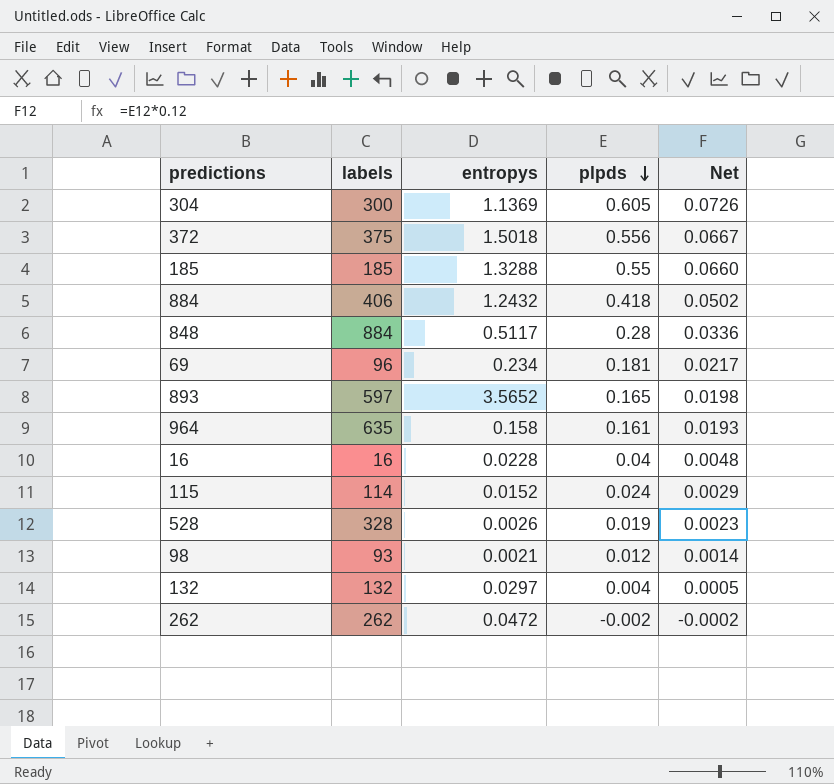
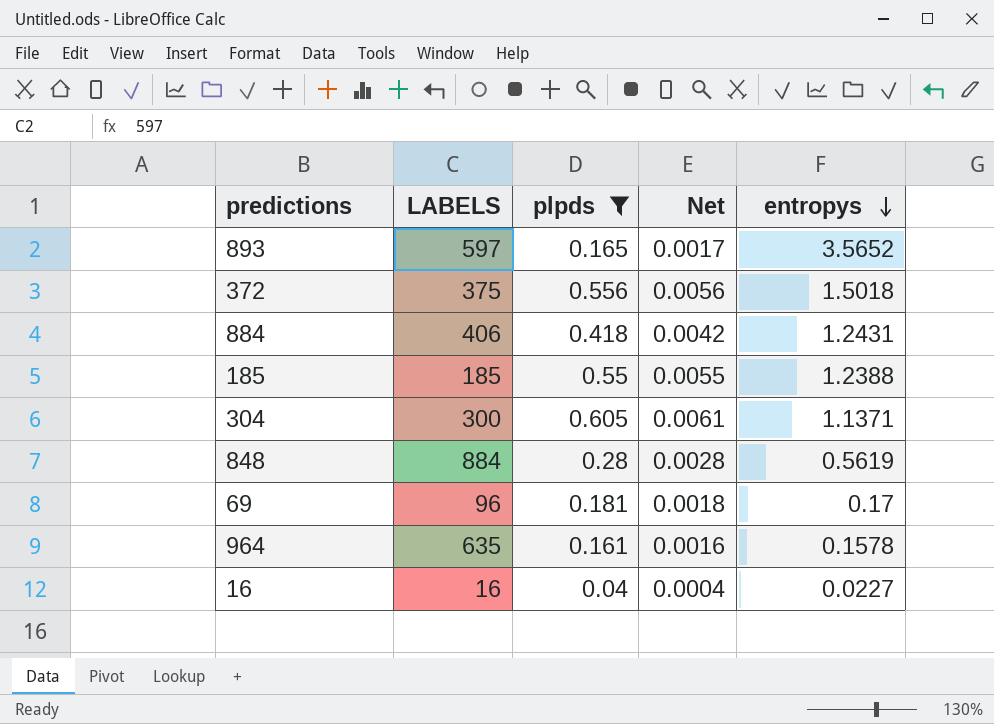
filter: none -> plpds >= 0.04
row order: plpds descending -> entropys descending
column name: labels -> LABELS
column Net | formula: [plpds] * 0.12 -> [plpds] * 0.01
column entropys | position: 3 -> 5
884 | entropys: 1.2432 -> 1.2431
185 | entropys: 1.3288 -> 1.2388
304 | entropys: 1.1369 -> 1.1371
848 | entropys: 0.5117 -> 0.5619
69 | entropys: 0.234 -> 0.17
964 | entropys: 0.158 -> 0.1578
16 | entropys: 0.0228 -> 0.0227

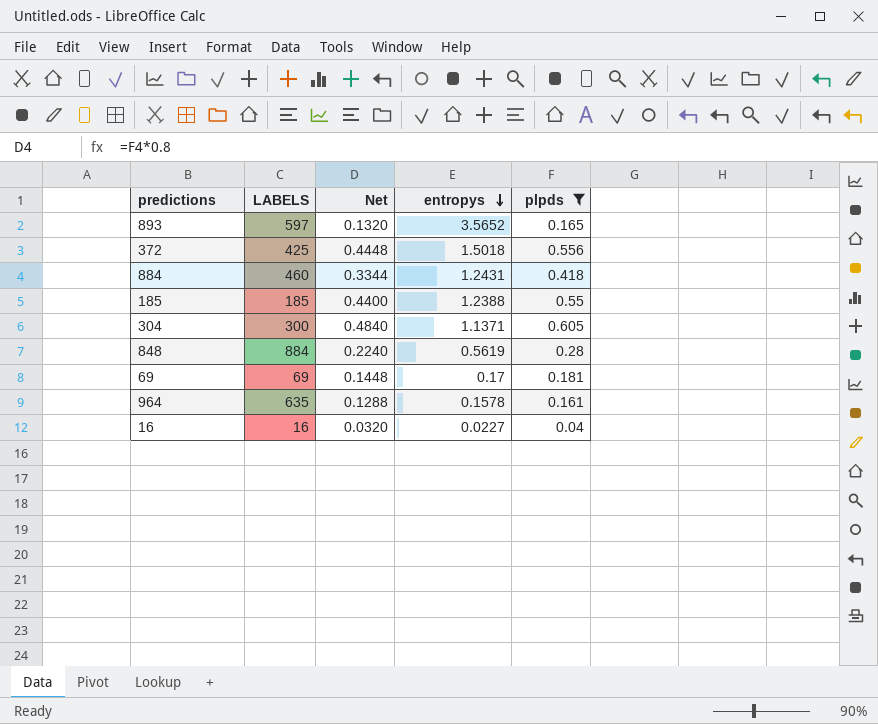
column Net | formula: [plpds] * 0.01 -> [plpds] * 0.8
column plpds | position: 3 -> 5
372 | LABELS: 375 -> 425
884 | LABELS: 406 -> 460
69 | LABELS: 96 -> 69

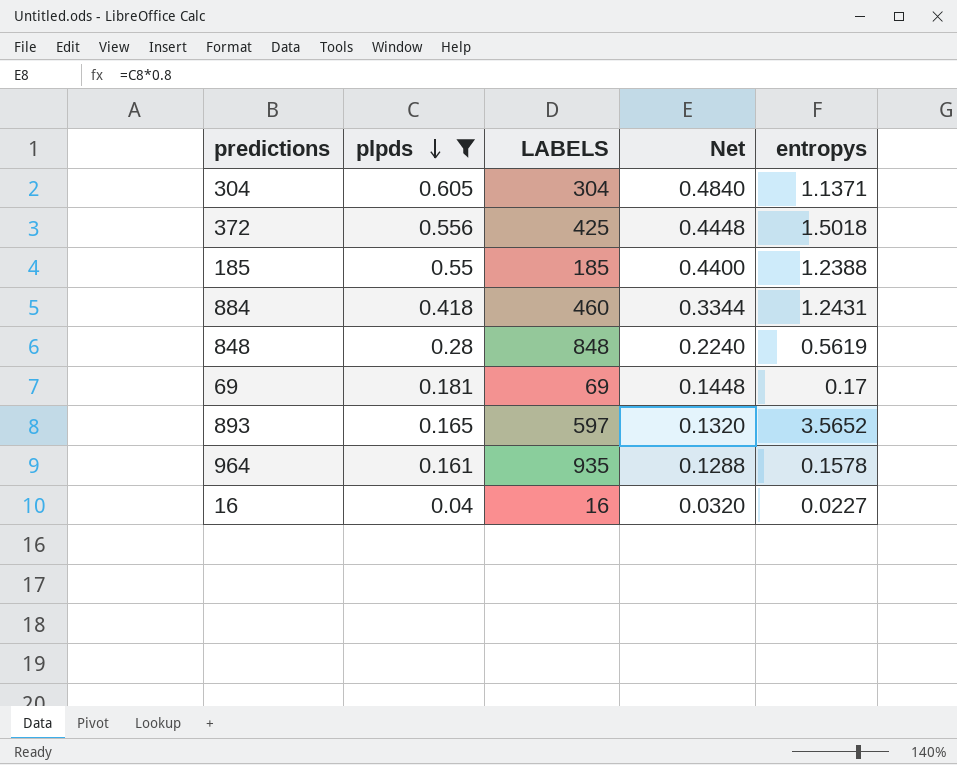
row order: entropys descending -> plpds descending
column plpds | position: 5 -> 2
304 | LABELS: 300 -> 304
848 | LABELS: 884 -> 848
964 | LABELS: 635 -> 935

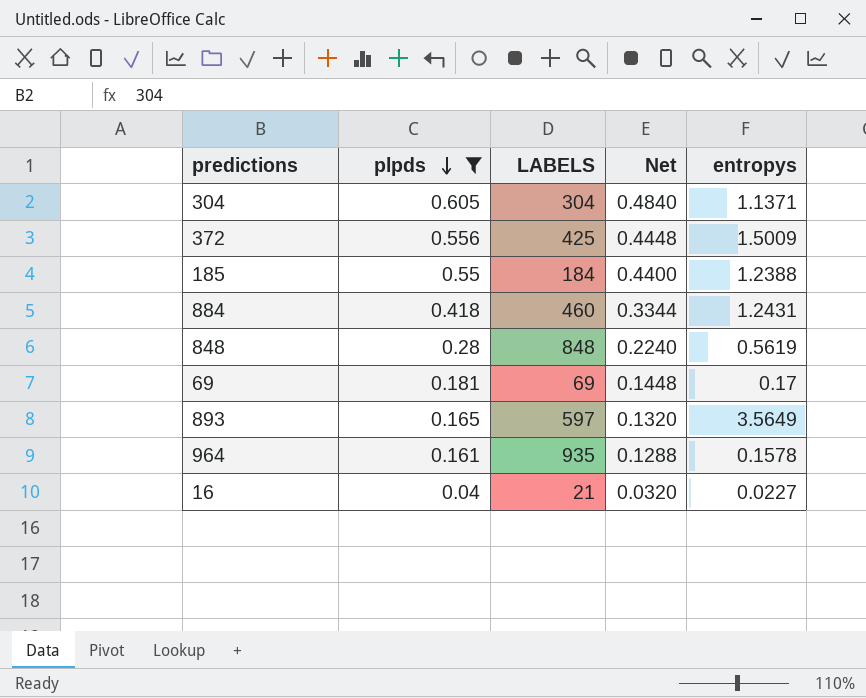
372 | entropys: 1.5018 -> 1.5009
185 | LABELS: 185 -> 184
893 | entropys: 3.5652 -> 3.5649
16 | LABELS: 16 -> 21

